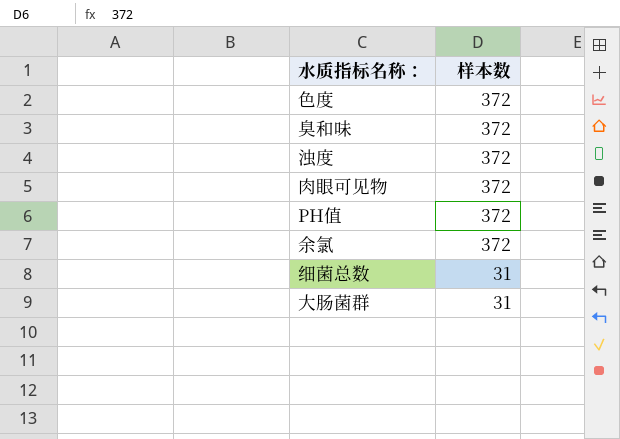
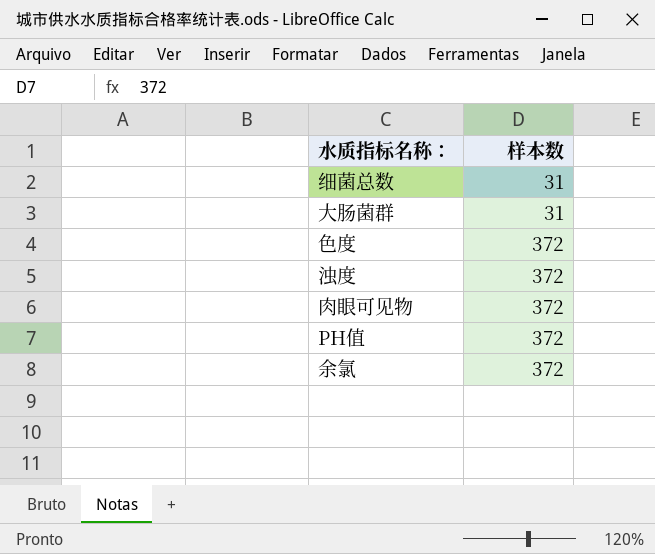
row order: 样本数 descending -> 样本数 ascending
row 臭和味: 372 -> none

